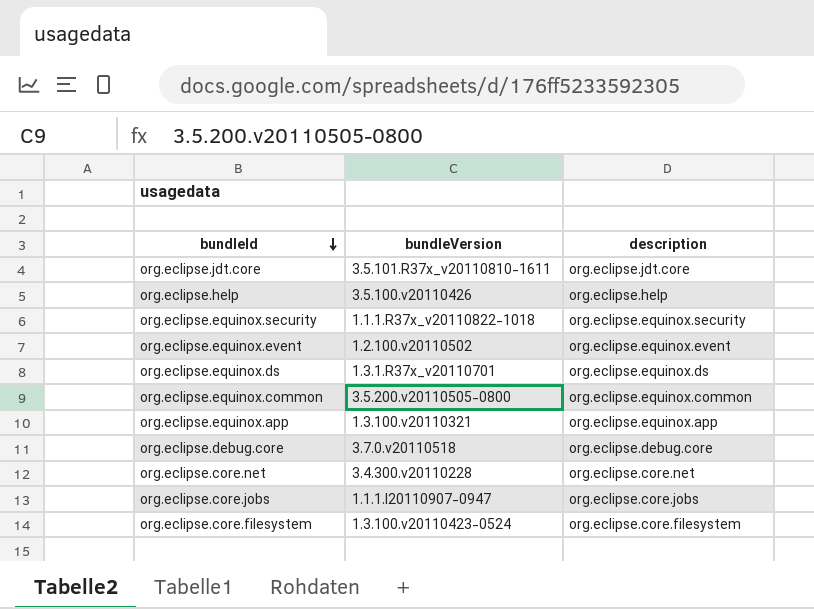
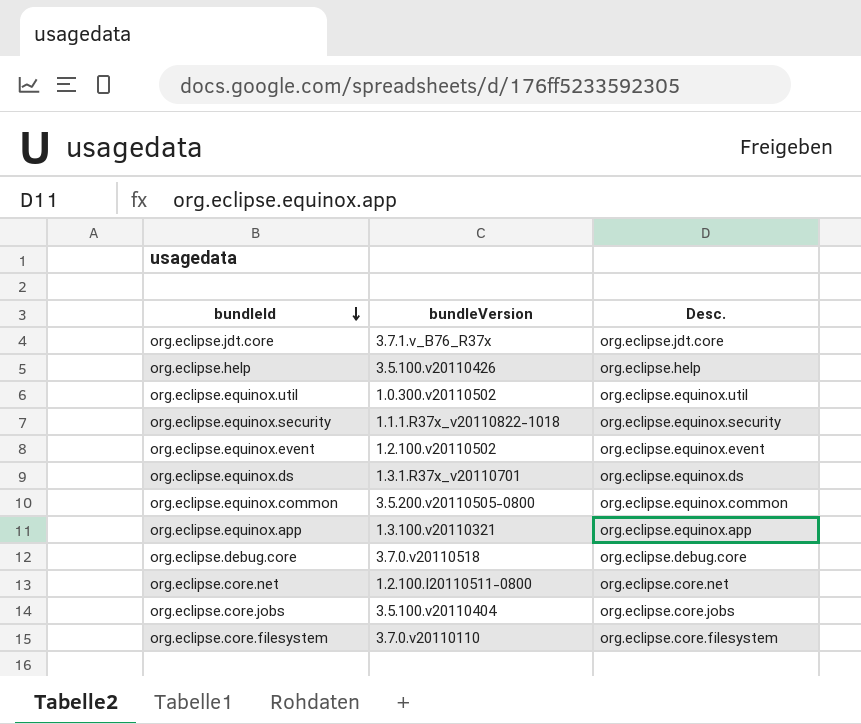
column name: description -> Desc.
org.eclipse.jdt.core | bundleVersion: 3.5.101.R37x_v20110810-1611 -> 3.7.1.v_B76_R37x
row org.eclipse.equinox.util: none -> 1.0.300.v20110502 | org.eclipse.equinox.util
org.eclipse.core.net | bundleVersion: 3.4.300.v20110228 -> 1.2.100.I20110511-0800
org.eclipse.core.jobs | bundleVersion: 1.1.1.I20110907-0947 -> 3.5.100.v20110404
org.eclipse.core.filesystem | bundleVersion: 1.3.100.v20110423-0524 -> 3.7.0.v20110110

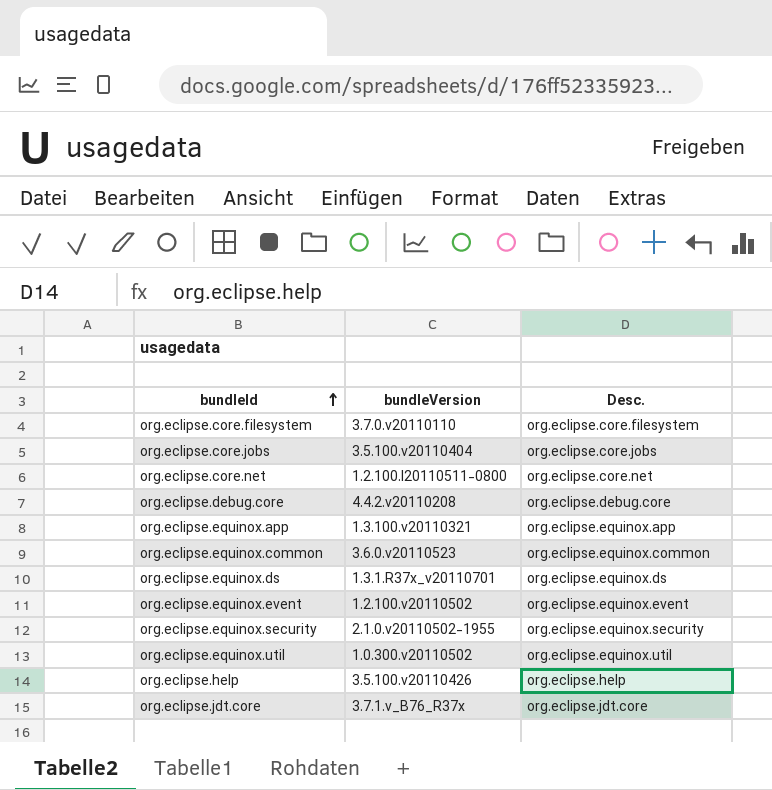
row order: bundleId descending -> bundleId ascending
org.eclipse.debug.core | bundleVersion: 3.7.0.v20110518 -> 4.4.2.v20110208
org.eclipse.equinox.common | bundleVersion: 3.5.200.v20110505-0800 -> 3.6.0.v20110523
org.eclipse.equinox.security | bundleVersion: 1.1.1.R37x_v20110822-1018 -> 2.1.0.v20110502-1955

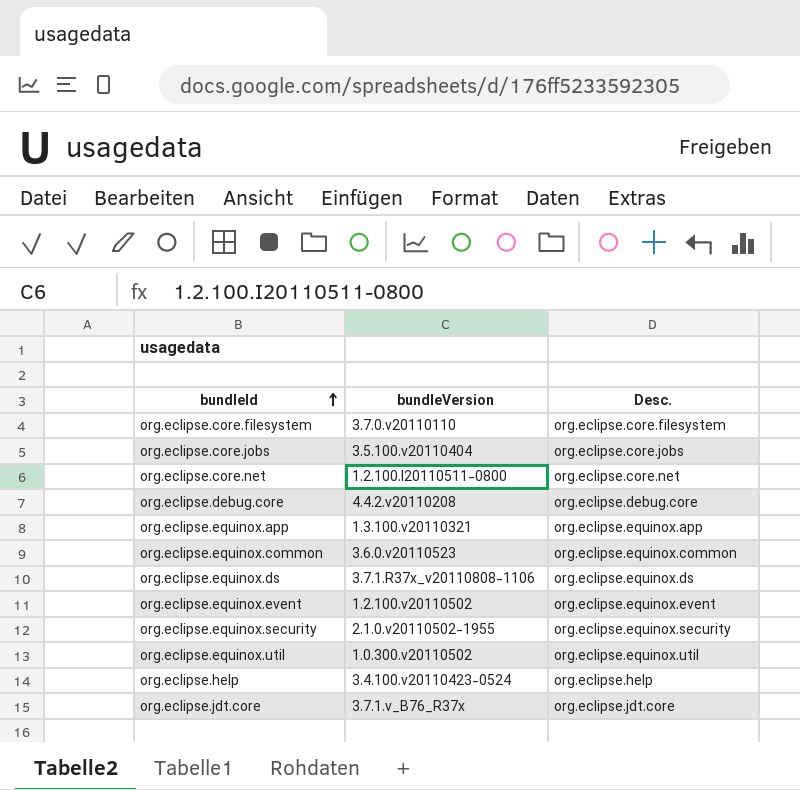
org.eclipse.equinox.ds | bundleVersion: 1.3.1.R37x_v20110701 -> 3.7.1.R37x_v20110808-1106
org.eclipse.help | bundleVersion: 3.5.100.v20110426 -> 3.4.100.v20110423-0524

